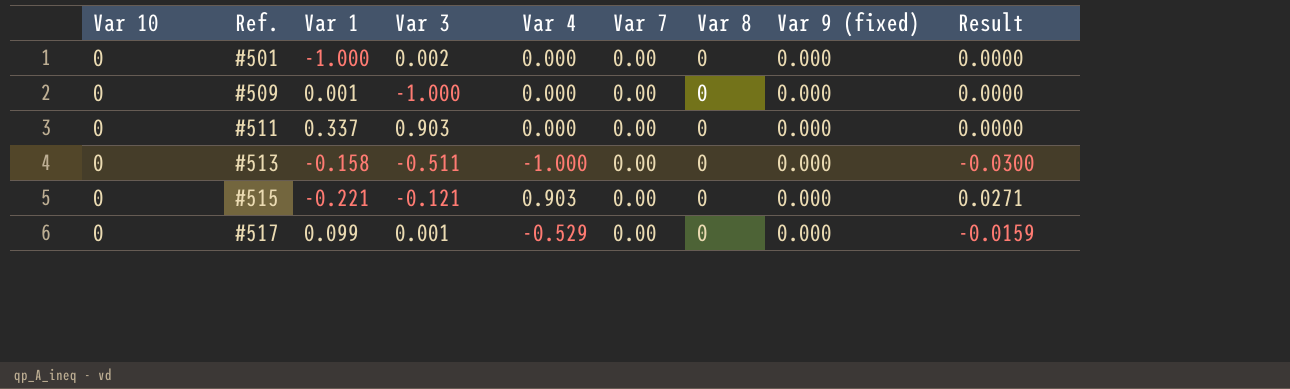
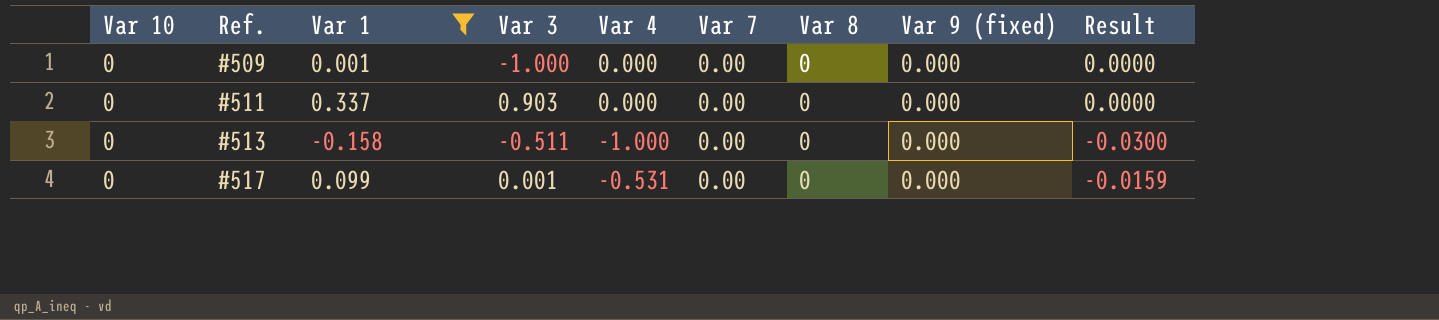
filter: none -> Var 1 >= -0.158
#517 | Var 4: -0.529 -> -0.531

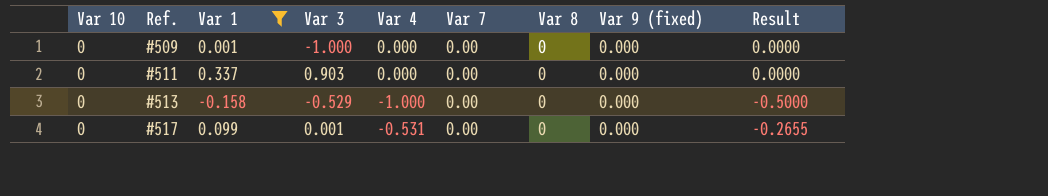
column Result | formula: [Var 4] * 0.03 -> [Var 4] * 0.5
#513 | Var 3: -0.511 -> -0.529

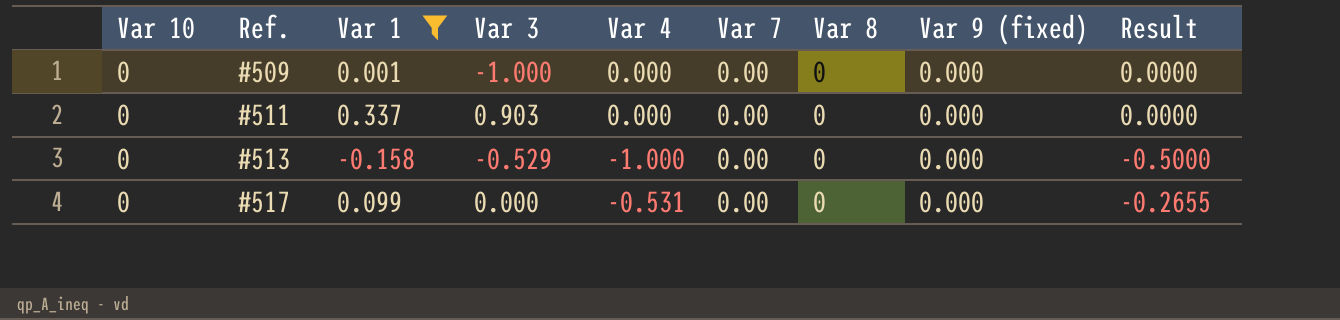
#517 | Var 3: 0.001 -> 0.000

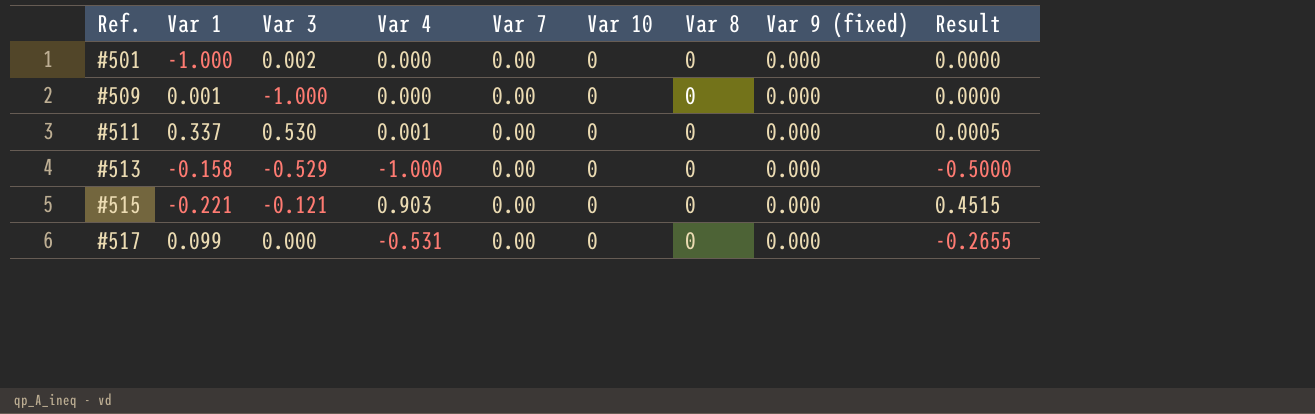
filter: Var 1 >= -0.158 -> none
column Var 10 | position: 1 -> 6
#511 | Var 3: 0.903 -> 0.530
#511 | Var 4: 0.000 -> 0.001
#511 | Result: 0.0000 -> 0.0005

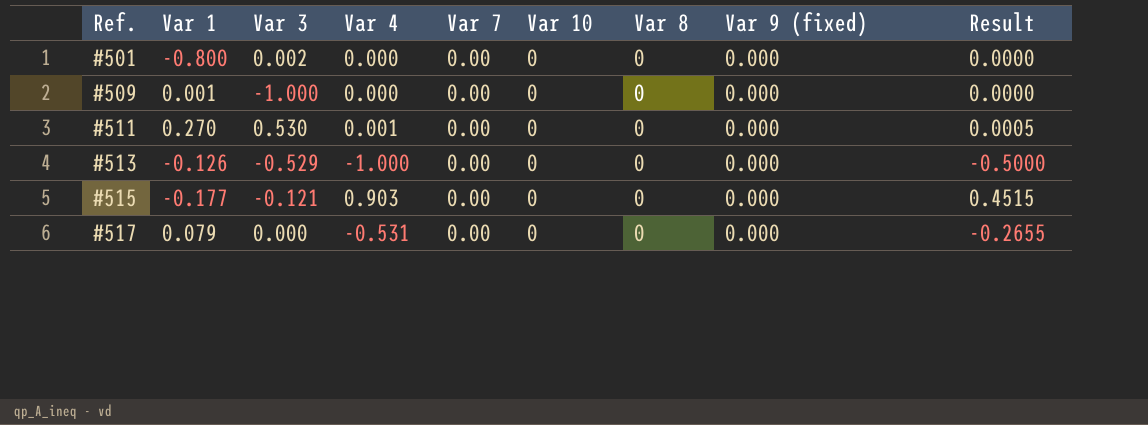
#501 | Var 1: -1.000 -> -0.800
#511 | Var 1: 0.337 -> 0.270
#513 | Var 1: -0.158 -> -0.126
#515 | Var 1: -0.221 -> -0.177
#517 | Var 1: 0.099 -> 0.079

